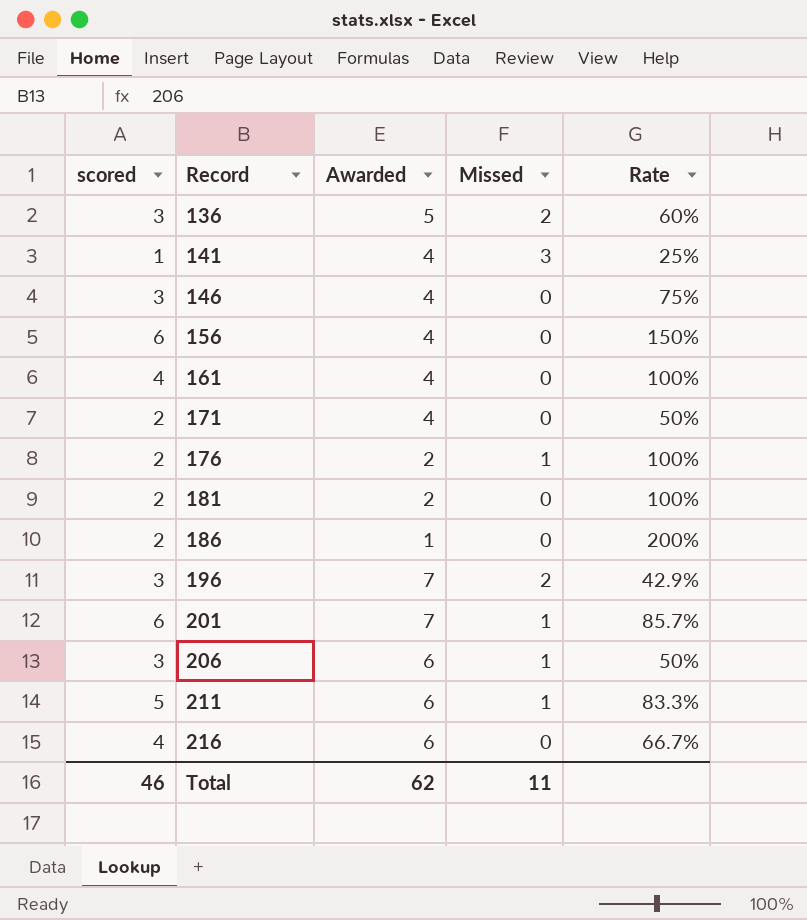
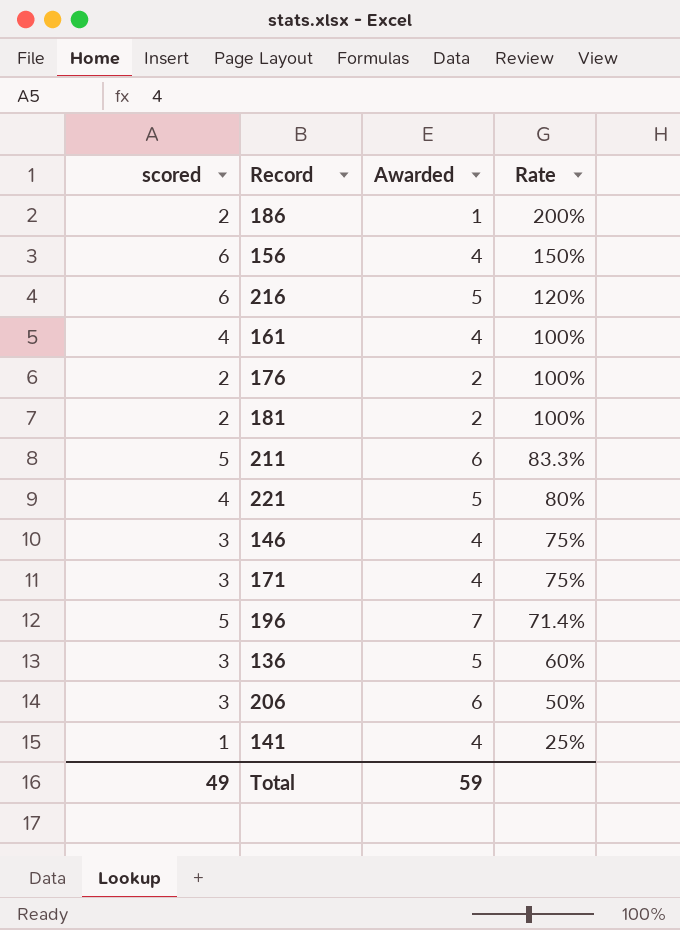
row order: Record ascending -> Rate descending
column Missed | position: 4 -> none
row 201: 6 | 7 | 1 | 85.7% -> none
216 | scored: 4 -> 6
216 | Awarded: 6 -> 5
216 | Rate: 66.7% -> 120%
row 221: none -> 4 | 5 | 80%
171 | scored: 2 -> 3
171 | Rate: 50% -> 75%
196 | scored: 3 -> 5
196 | Rate: 42.9% -> 71.4%
Total | scored: 46 -> 49
Total | Awarded: 62 -> 59

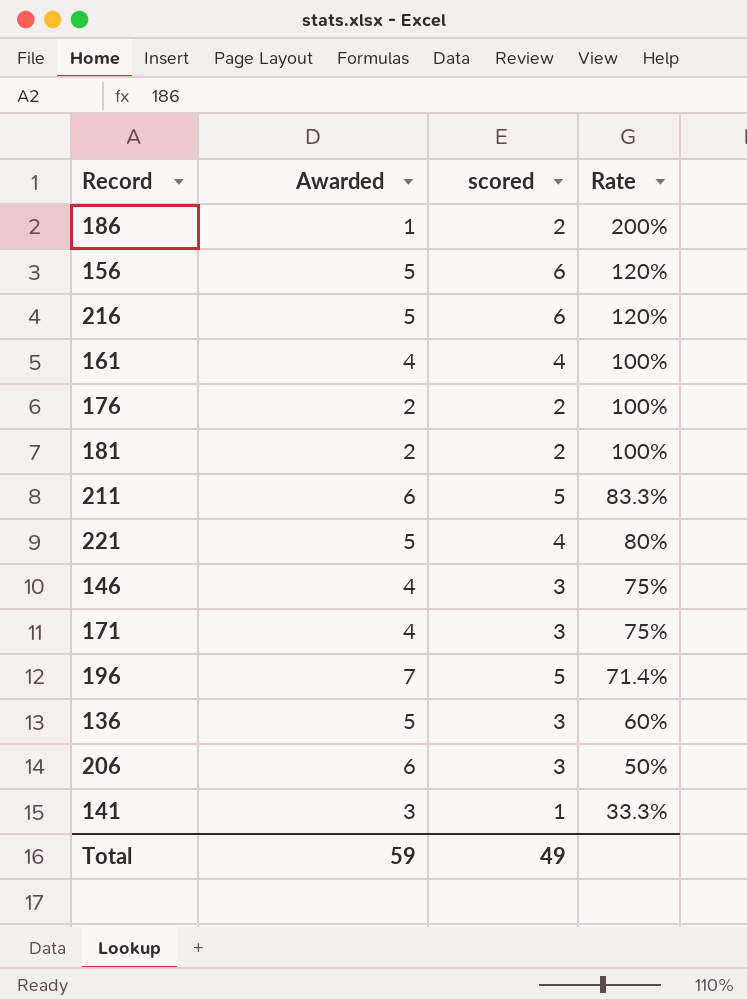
column scored | position: 1 -> 3
156 | Awarded: 4 -> 5
156 | Rate: 150% -> 120%
141 | Awarded: 4 -> 3
141 | Rate: 25% -> 33.3%

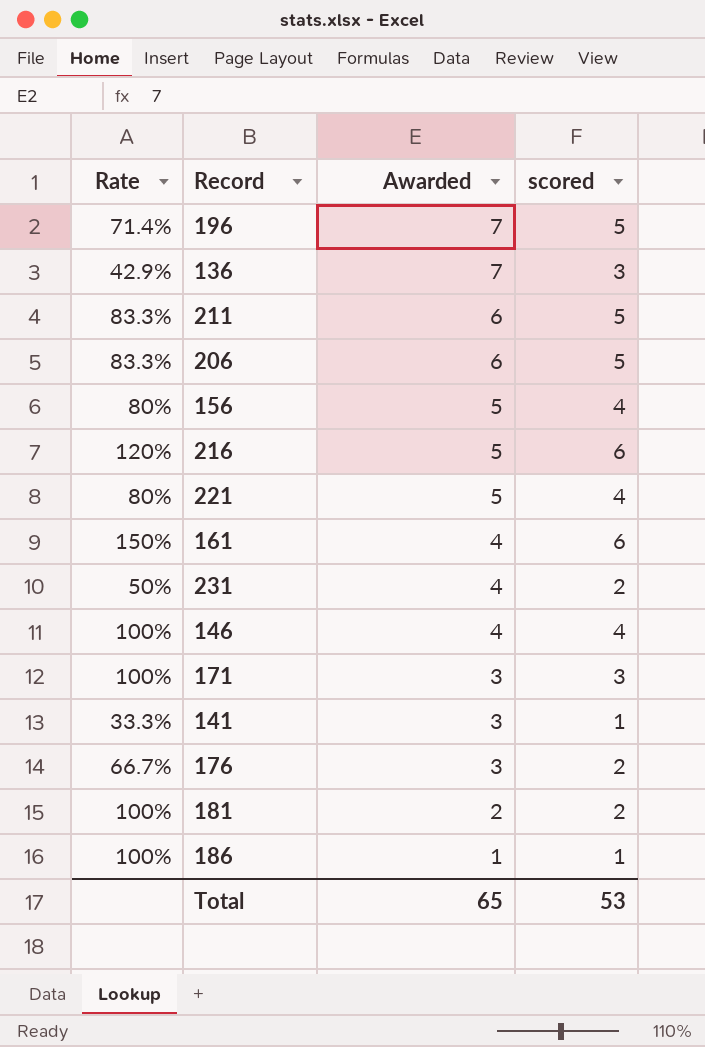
row order: Rate descending -> Awarded descending
column Rate | position: 4 -> 1
136 | Rate: 60% -> 42.9%
136 | Awarded: 5 -> 7
206 | Rate: 50% -> 83.3%
206 | scored: 3 -> 5
156 | Rate: 120% -> 80%
156 | scored: 6 -> 4
161 | Rate: 100% -> 150%
161 | scored: 4 -> 6
row 231: none -> 50% | 4 | 2
146 | Rate: 75% -> 100%
146 | scored: 3 -> 4
171 | Rate: 75% -> 100%
171 | Awarded: 4 -> 3
176 | Rate: 100% -> 66.7%
176 | Awarded: 2 -> 3
186 | Rate: 200% -> 100%
186 | scored: 2 -> 1
Total | Awarded: 59 -> 65
Total | scored: 49 -> 53

